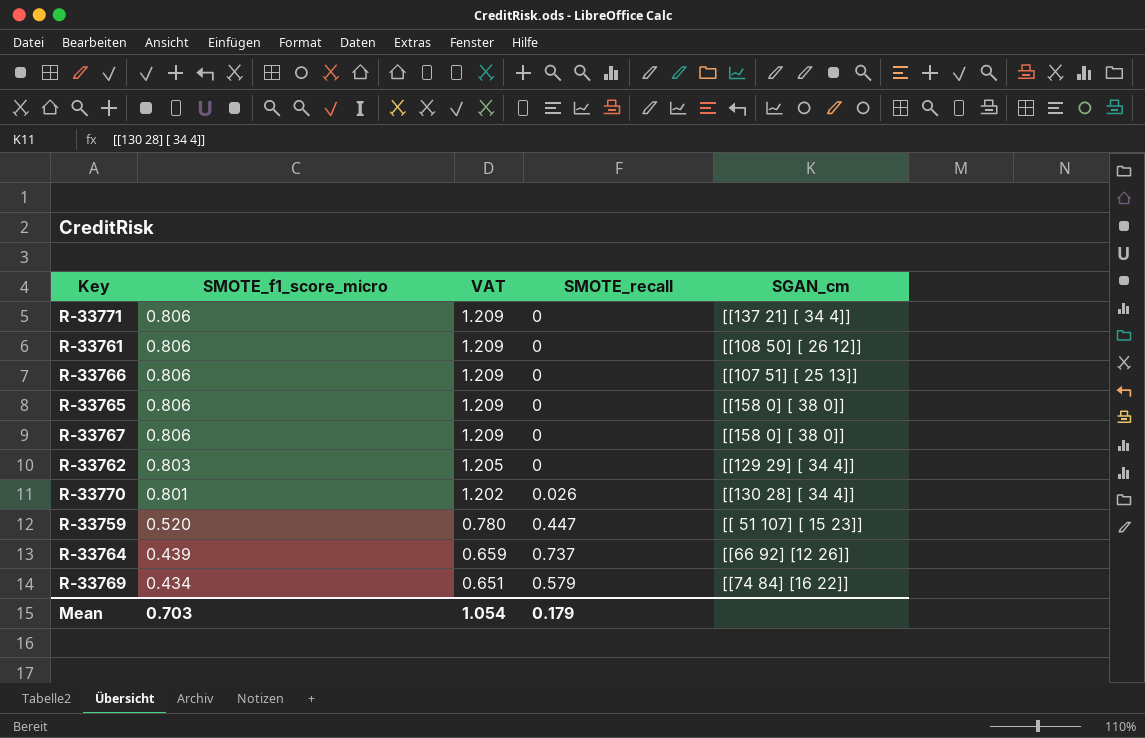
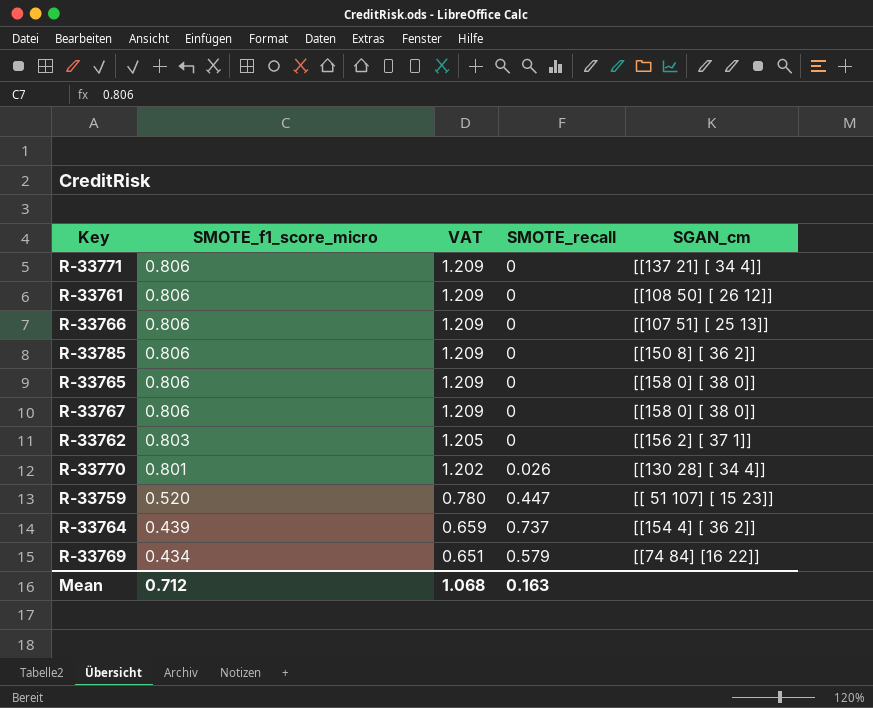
row R-33785: none -> 0.806 | 1.209 | 0 | [[150 8] [ 36 2]]
R-33762 | SGAN_cm: [[129 29] [ 34 4]] -> [[156 2] [ 37 1]]
R-33764 | SGAN_cm: [[66 92] [12 26]] -> [[154 4] [ 36 2]]
Mean | SMOTE_f1_score_micro: 0.703 -> 0.712
Mean | VAT: 1.054 -> 1.068
Mean | SMOTE_recall: 0.179 -> 0.163

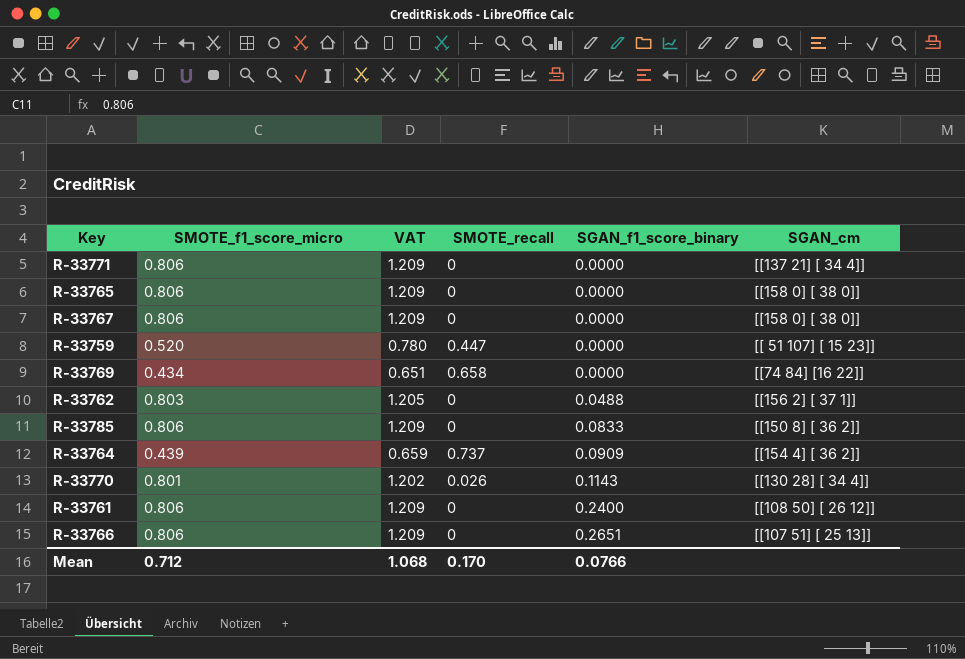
row order: SMOTE_f1_score_micro descending -> SGAN_f1_score_binary ascending
column SGAN_f1_score_binary | position: none -> 5
R-33769 | SMOTE_recall: 0.579 -> 0.658
Mean | SMOTE_recall: 0.163 -> 0.170

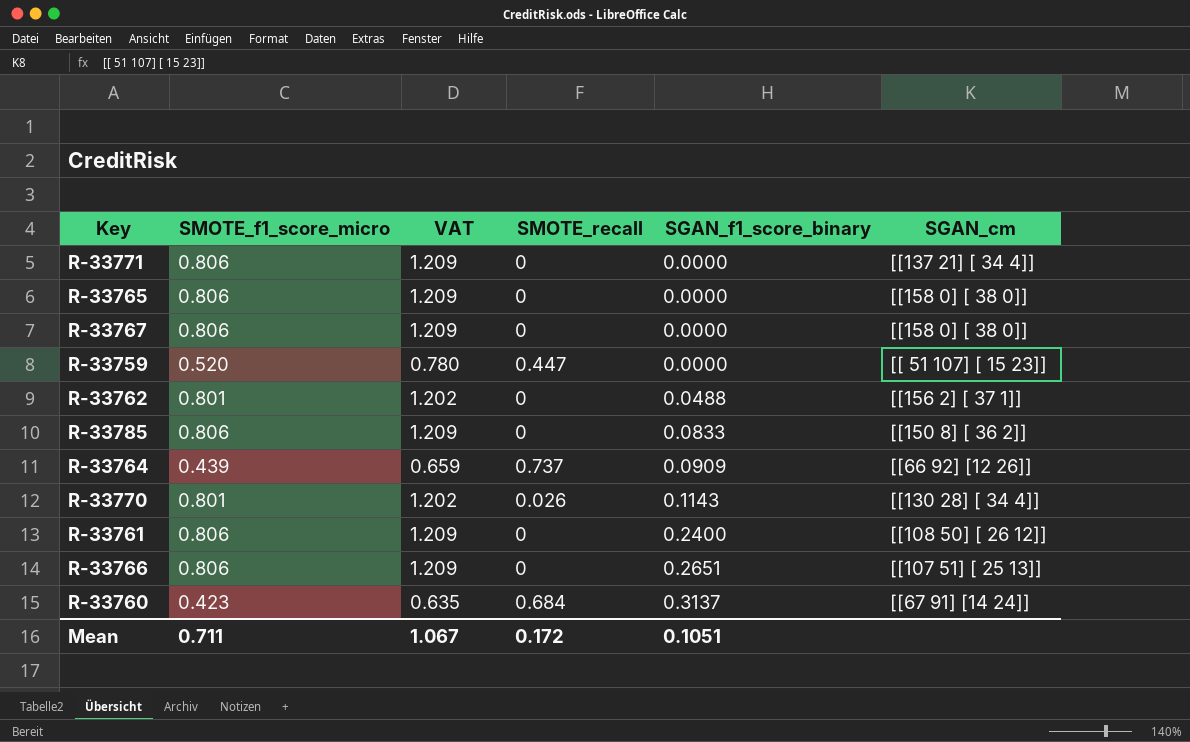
row R-33769: 0.434 | 0.651 | 0.658 | 0.0000 | [[74 84] [16 22]] -> none
R-33762 | SMOTE_f1_score_micro: 0.803 -> 0.801
R-33762 | VAT: 1.205 -> 1.202
R-33764 | SGAN_cm: [[154 4] [ 36 2]] -> [[66 92] [12 26]]
row R-33760: none -> 0.423 | 0.635 | 0.684 | 0.3137 | [[67 91] [14 24]]
Mean | SMOTE_f1_score_micro: 0.712 -> 0.711
Mean | VAT: 1.068 -> 1.067
Mean | SMOTE_recall: 0.170 -> 0.172
Mean | SGAN_f1_score_binary: 0.0766 -> 0.1051

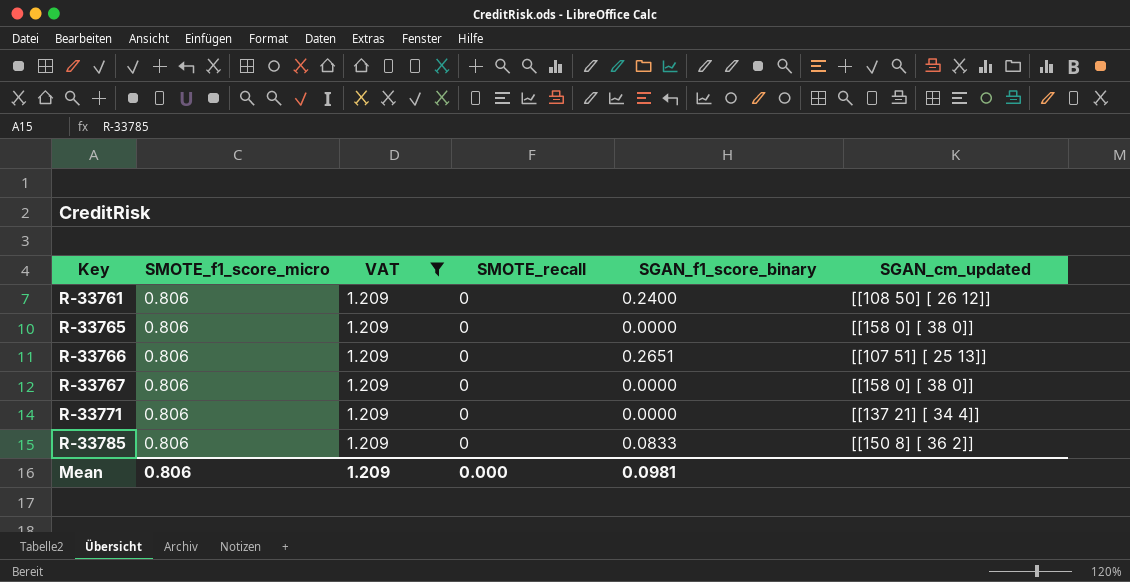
filter: none -> VAT = 1.209
row order: SGAN_f1_score_binary ascending -> Key ascending
column name: SGAN_cm -> SGAN_cm_updated
Mean | SMOTE_f1_score_micro: 0.711 -> 0.806
Mean | VAT: 1.067 -> 1.209
Mean | SMOTE_recall: 0.172 -> 0.000
Mean | SGAN_f1_score_binary: 0.1051 -> 0.0981

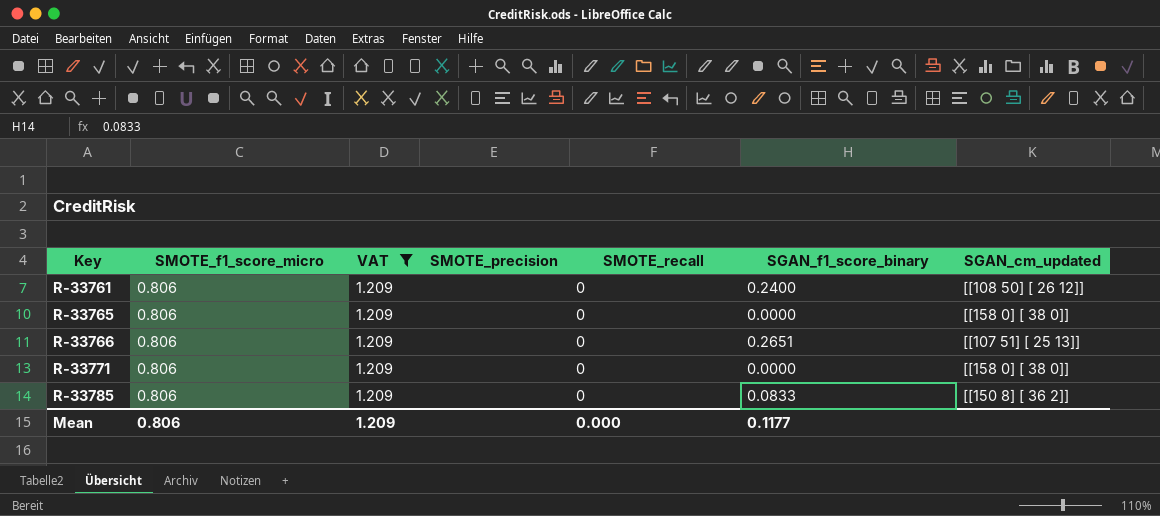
column SMOTE_precision | position: none -> 4
row R-33767: 0.806 | 1.209 | 0 | 0.0000 | [[158 0] [ 38 0]] -> none
R-33771 | SGAN_cm_updated: [[137 21] [ 34 4]] -> [[158 0] [ 38 0]]
Mean | SGAN_f1_score_binary: 0.0981 -> 0.1177

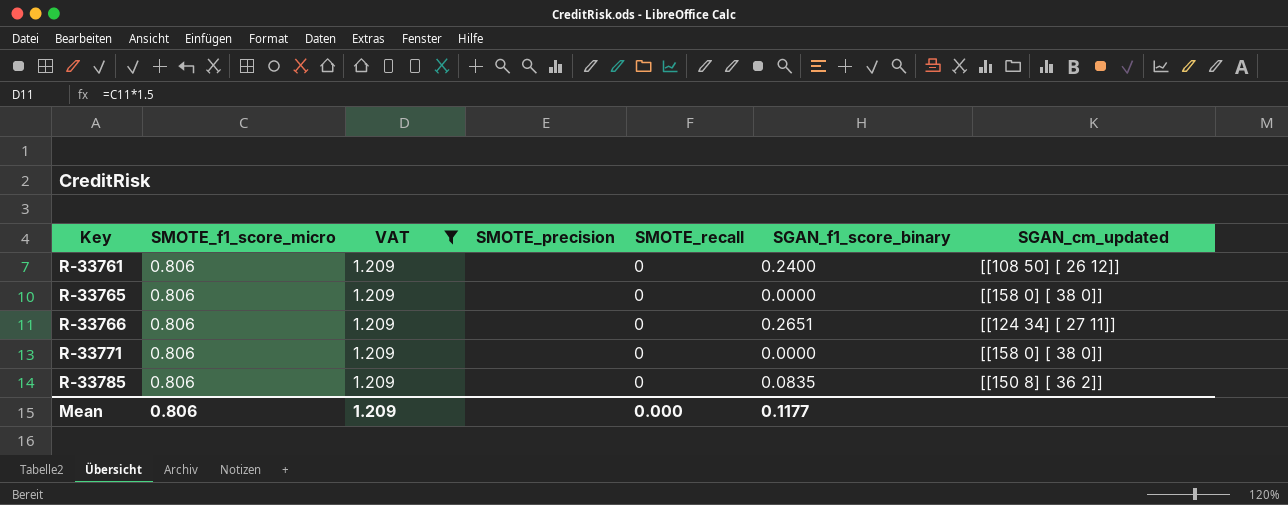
R-33766 | SGAN_cm_updated: [[107 51] [ 25 13]] -> [[124 34] [ 27 11]]
R-33785 | SGAN_f1_score_binary: 0.0833 -> 0.0835

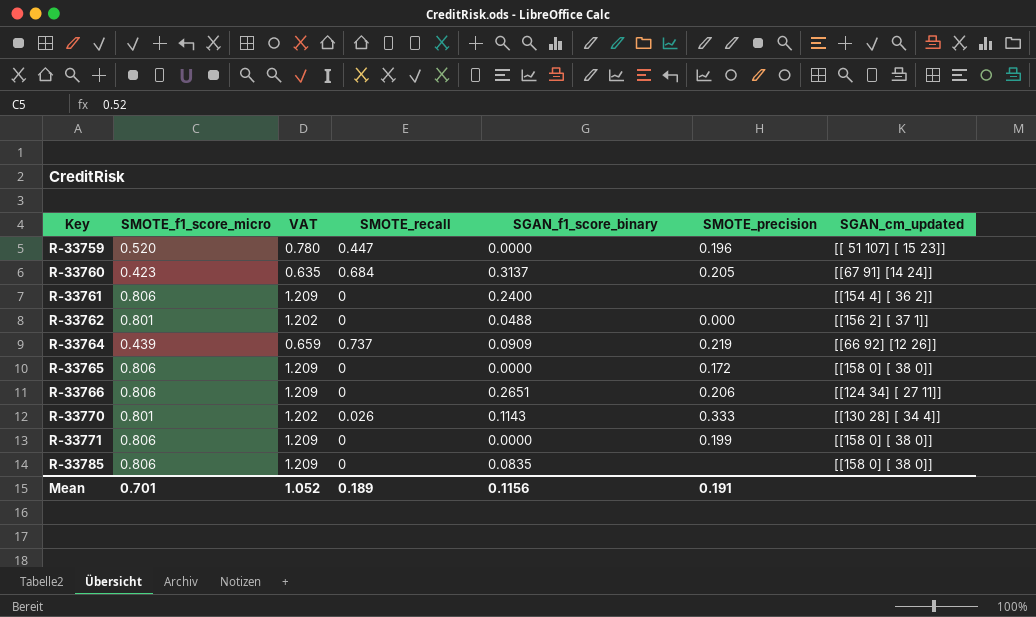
filter: VAT = 1.209 -> none
column SMOTE_precision | position: 4 -> 6
R-33761 | SGAN_cm_updated: [[108 50] [ 26 12]] -> [[154 4] [ 36 2]]
R-33765 | SMOTE_precision: none -> 0.172
R-33766 | SMOTE_precision: none -> 0.206
R-33771 | SMOTE_precision: none -> 0.199
R-33785 | SGAN_cm_updated: [[150 8] [ 36 2]] -> [[158 0] [ 38 0]]
Mean | SMOTE_f1_score_micro: 0.806 -> 0.701
Mean | VAT: 1.209 -> 1.052
Mean | SMOTE_recall: 0.000 -> 0.189
Mean | SGAN_f1_score_binary: 0.1177 -> 0.1156
Mean | SMOTE_precision: none -> 0.191

